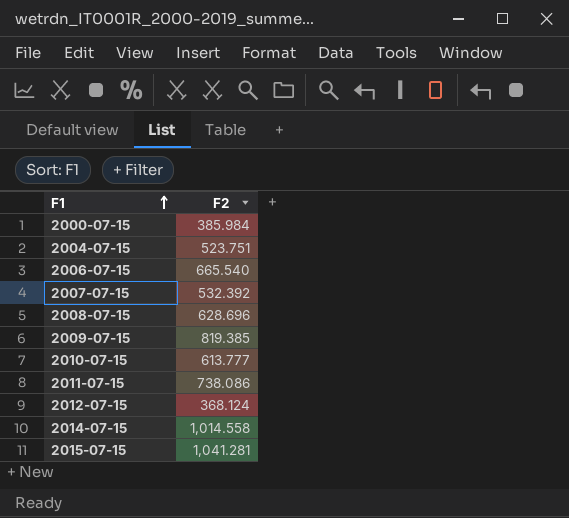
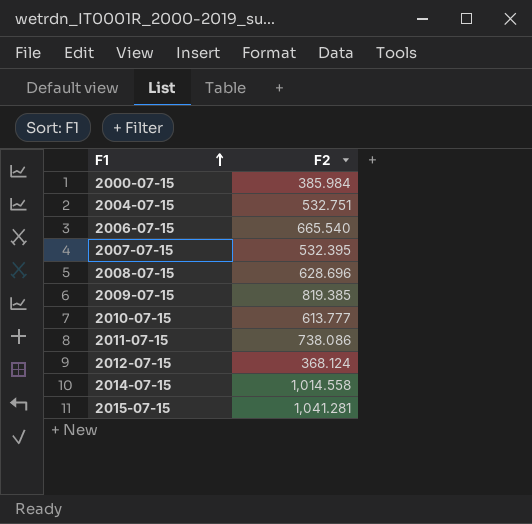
2004-07-15 | F2: 523.751 -> 532.751
2007-07-15 | F2: 532.392 -> 532.395

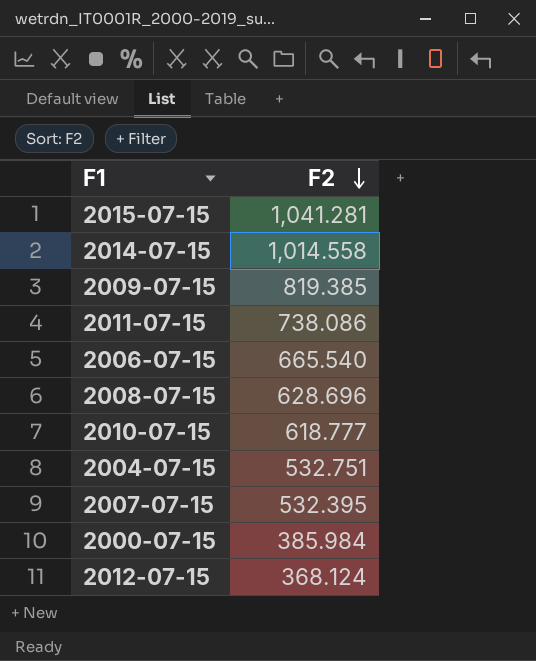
row order: F1 ascending -> F2 descending
2010-07-15 | F2: 613.777 -> 618.777

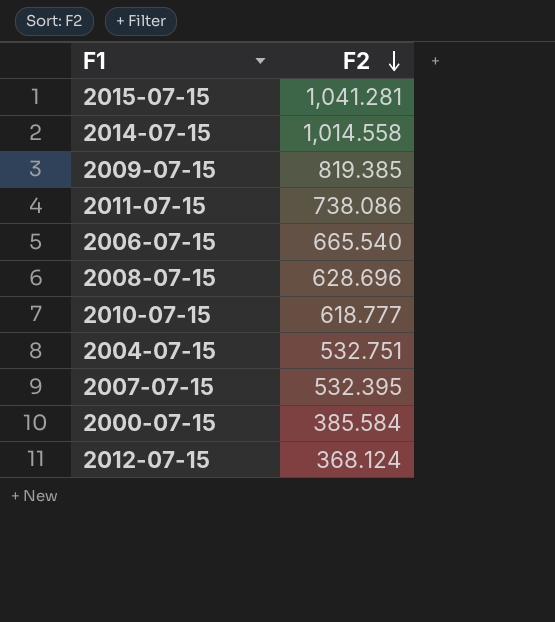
2000-07-15 | F2: 385.984 -> 385.584

